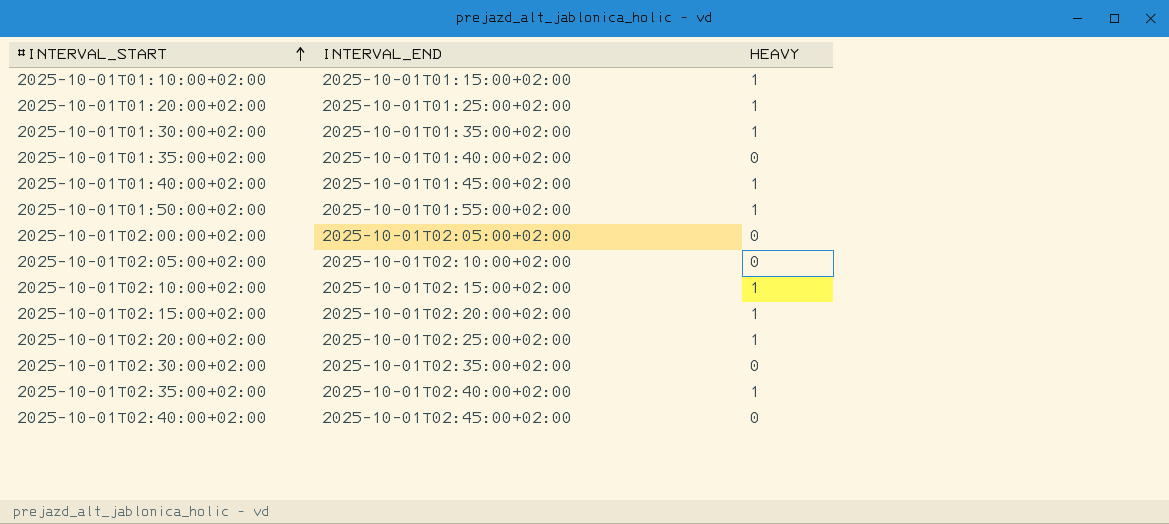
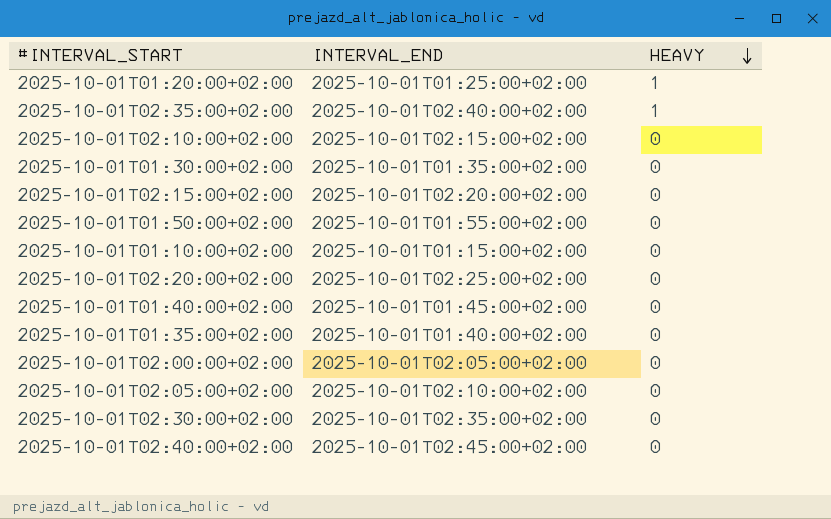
row order: #INTERVAL_START ascending -> HEAVY descending
2025-10-01T02:10:00+02:00 | HEAVY: 1 -> 0
2025-10-01T01:30:00+02:00 | HEAVY: 1 -> 0
2025-10-01T02:15:00+02:00 | HEAVY: 1 -> 0
2025-10-01T01:50:00+02:00 | HEAVY: 1 -> 0
2025-10-01T01:10:00+02:00 | HEAVY: 1 -> 0
2025-10-01T02:20:00+02:00 | HEAVY: 1 -> 0
2025-10-01T01:40:00+02:00 | HEAVY: 1 -> 0

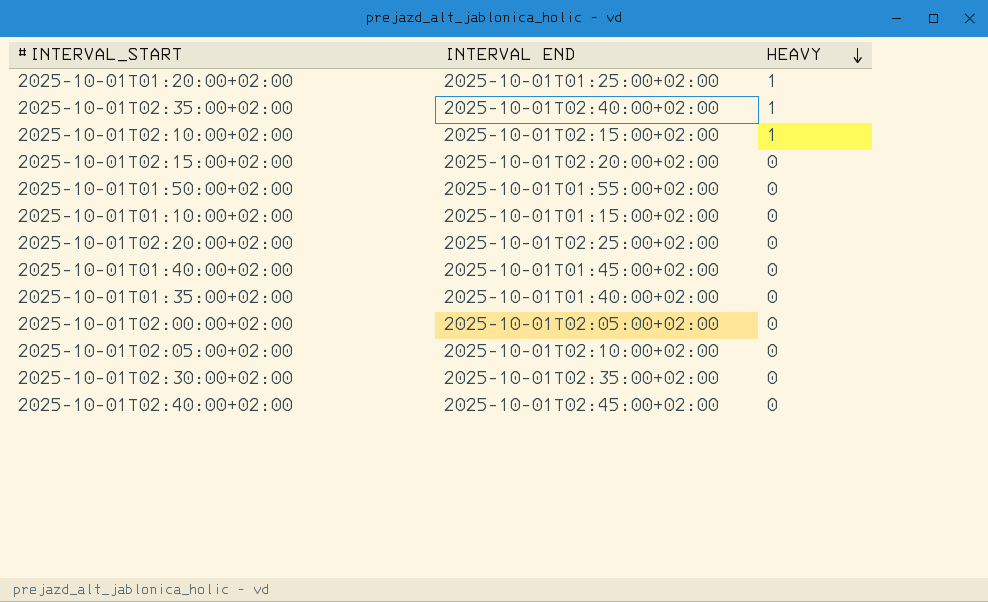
column name: INTERVAL_END -> INTERVAL END
row 2025-10-01T01:30:00+02:00: 2025-10-01T01:35:00+02:00 | 0 -> none
2025-10-01T02:10:00+02:00 | HEAVY: 0 -> 1

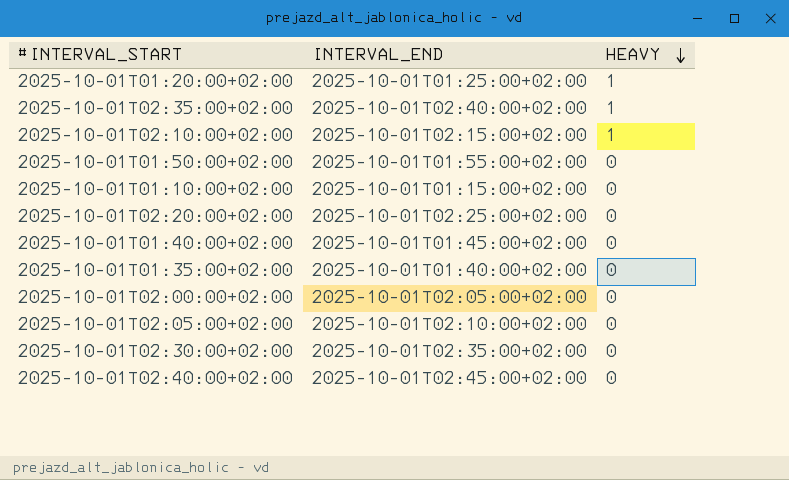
column name: INTERVAL END -> INTERVAL_END
row 2025-10-01T02:15:00+02:00: 2025-10-01T02:20:00+02:00 | 0 -> none

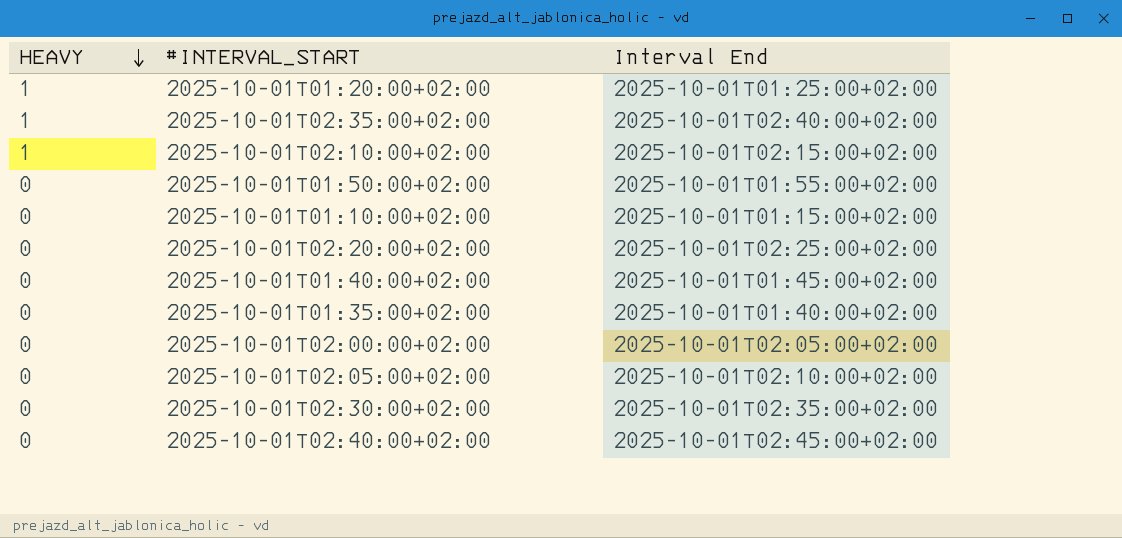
column HEAVY | position: 3 -> 1
column name: INTERVAL_END -> Interval End

